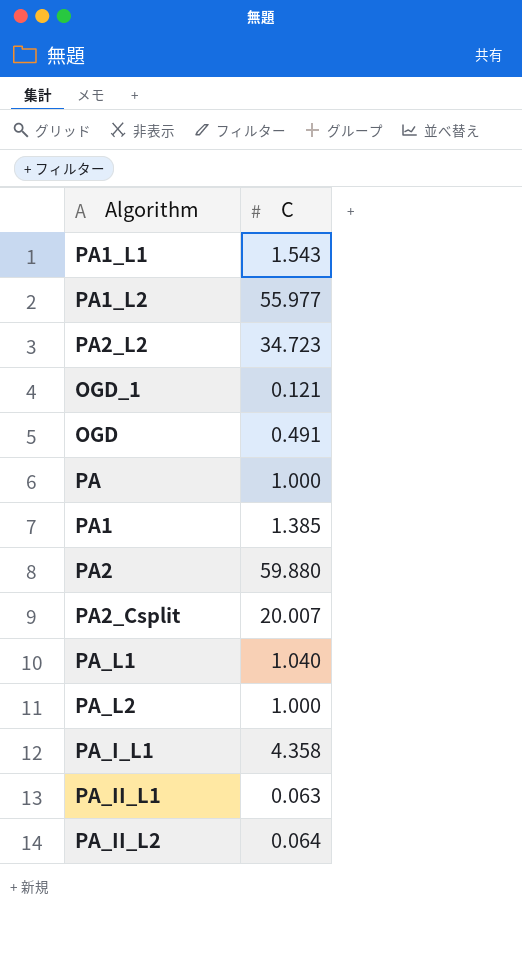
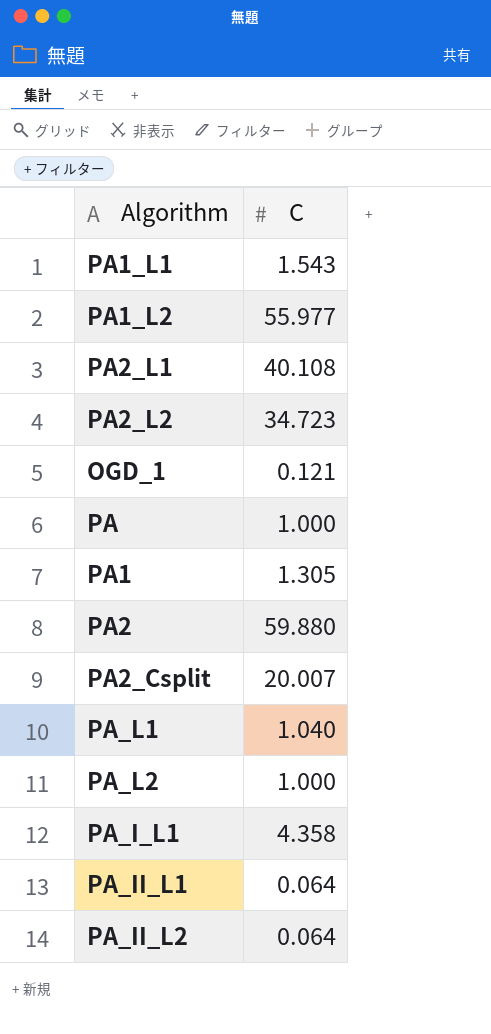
row OGD: 0.491 -> none
row PA2_L1: none -> 40.108
PA1 | C: 1.385 -> 1.305
PA_II_L1 | C: 0.063 -> 0.064

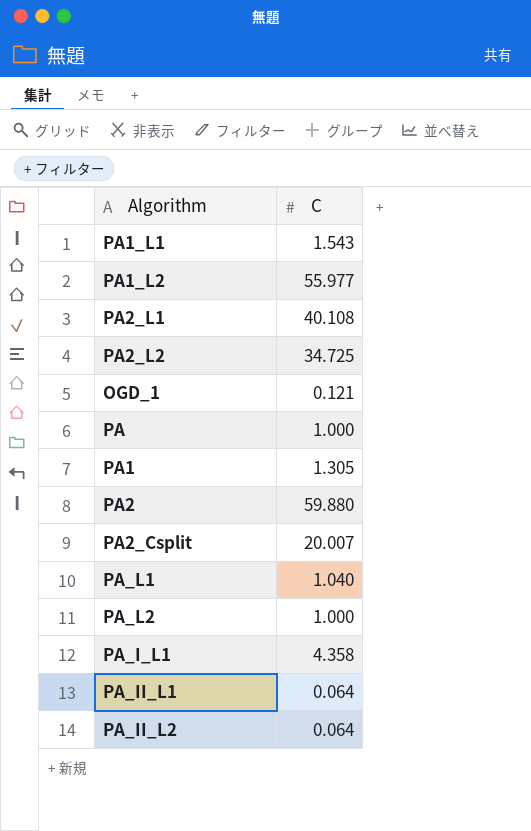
PA2_L2 | C: 34.723 -> 34.725

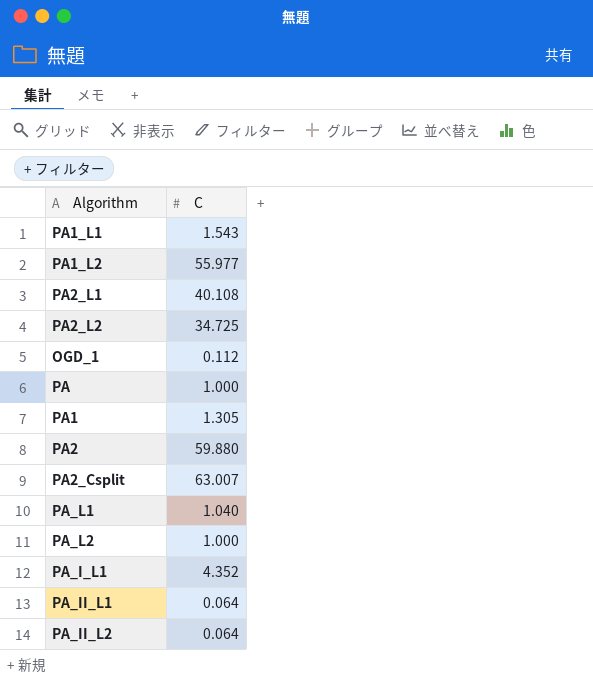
OGD_1 | C: 0.121 -> 0.112
PA2_Csplit | C: 20.007 -> 63.007
PA_I_L1 | C: 4.358 -> 4.352

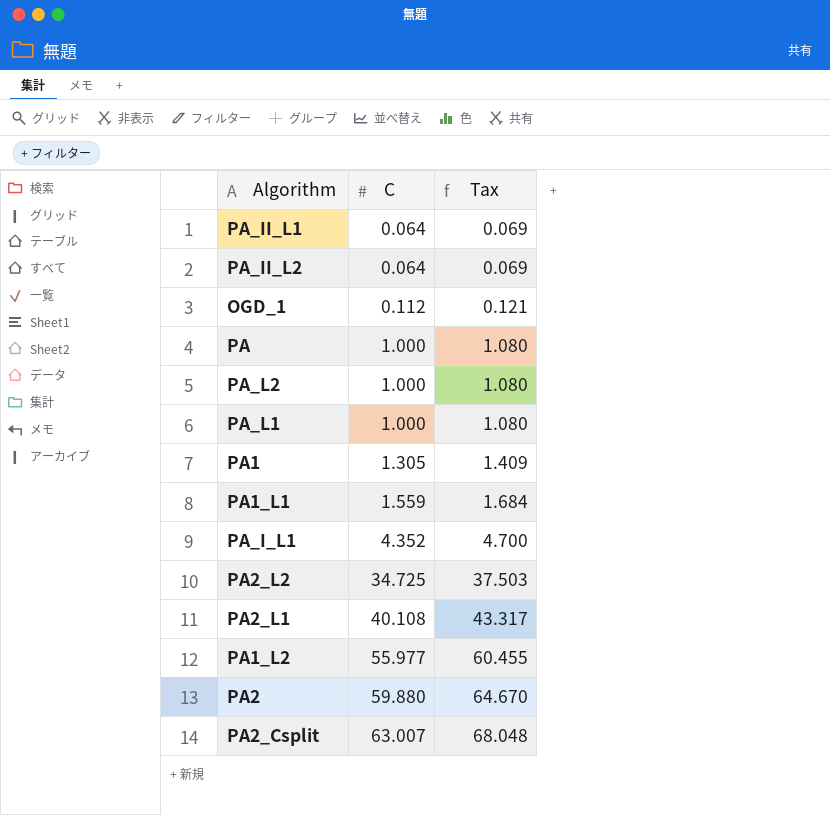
row order: none -> C ascending
column Tax | formula: none -> [C] * 1.08
PA_L1 | C: 1.040 -> 1.000
PA1_L1 | C: 1.543 -> 1.559

